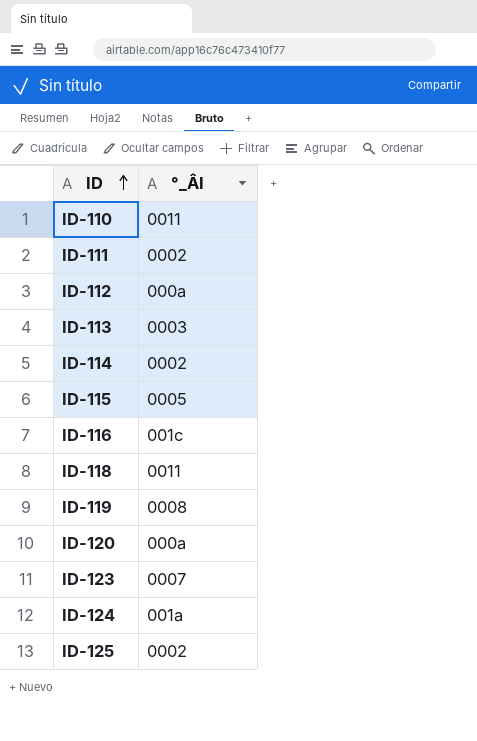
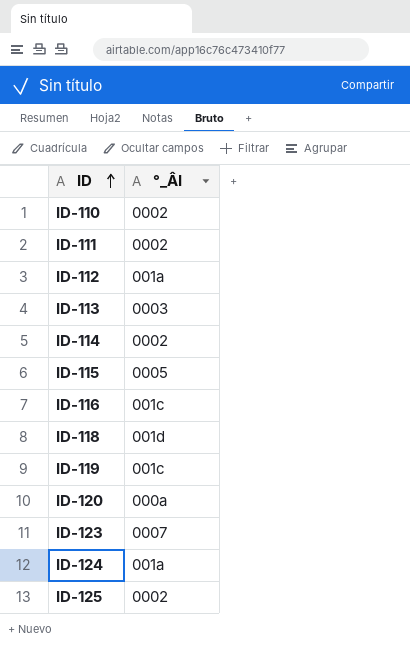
ID-110 | °_ÂI: 0011 -> 0002
ID-112 | °_ÂI: 000a -> 001a
ID-118 | °_ÂI: 0011 -> 001d
ID-119 | °_ÂI: 0008 -> 001c

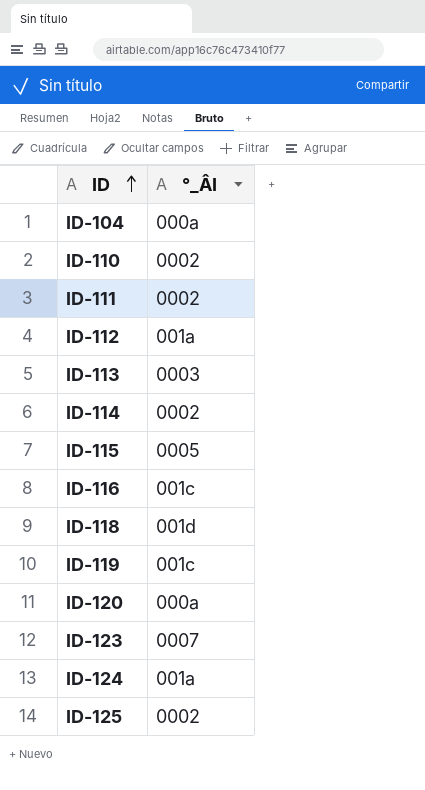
row ID-104: none -> 000a

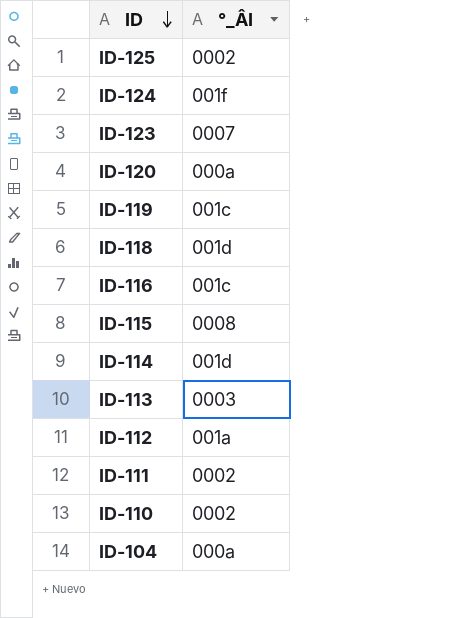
row order: ID ascending -> ID descending
ID-124 | °_ÂI: 001a -> 001f
ID-115 | °_ÂI: 0005 -> 0008
ID-114 | °_ÂI: 0002 -> 001d

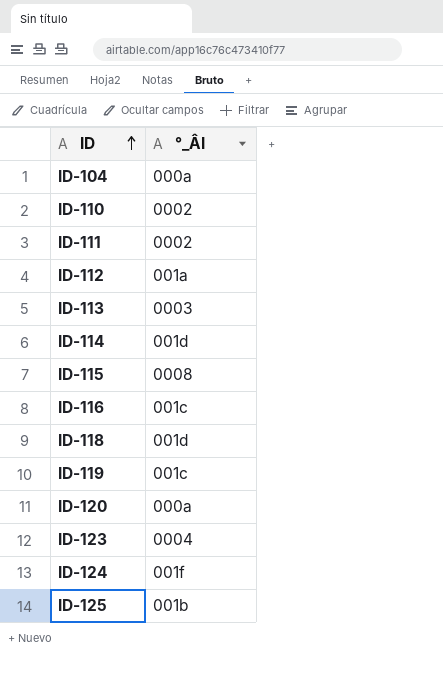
row order: ID descending -> ID ascending
ID-123 | °_ÂI: 0007 -> 0004
ID-125 | °_ÂI: 0002 -> 001b

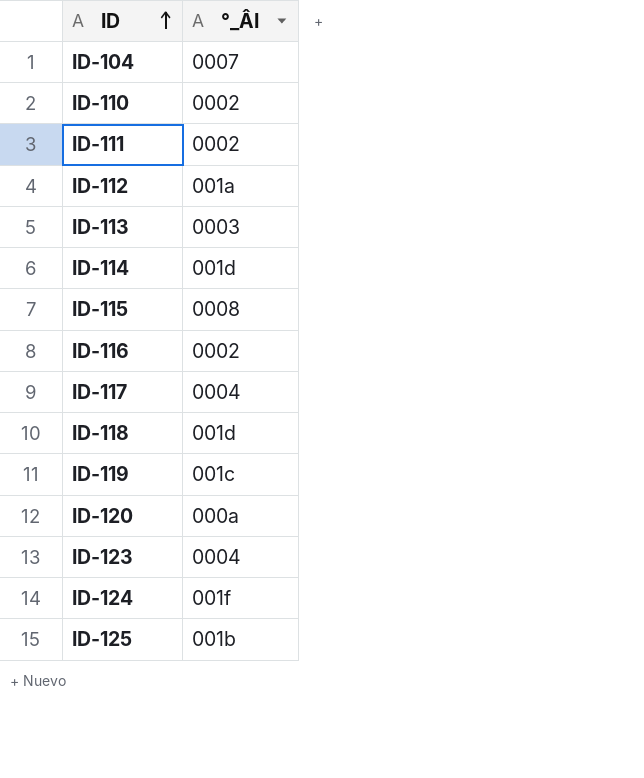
ID-104 | °_ÂI: 000a -> 0007
ID-116 | °_ÂI: 001c -> 0002
row ID-117: none -> 0004

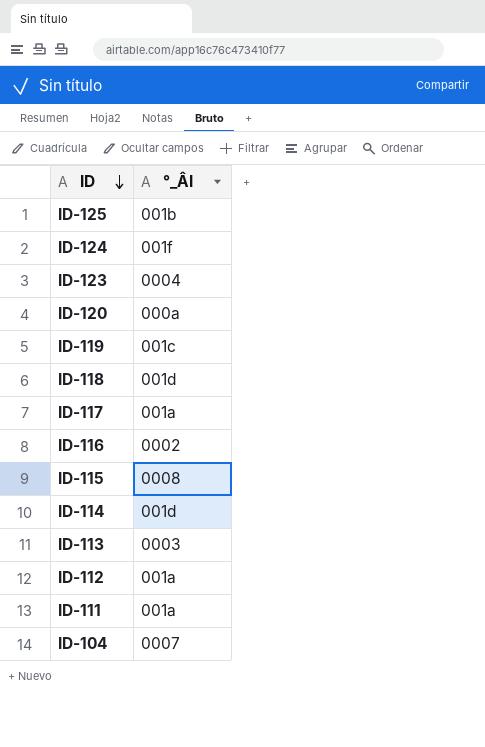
row order: ID ascending -> ID descending
row ID-110: 0002 -> none
ID-117 | °_ÂI: 0004 -> 001a
ID-111 | °_ÂI: 0002 -> 001a

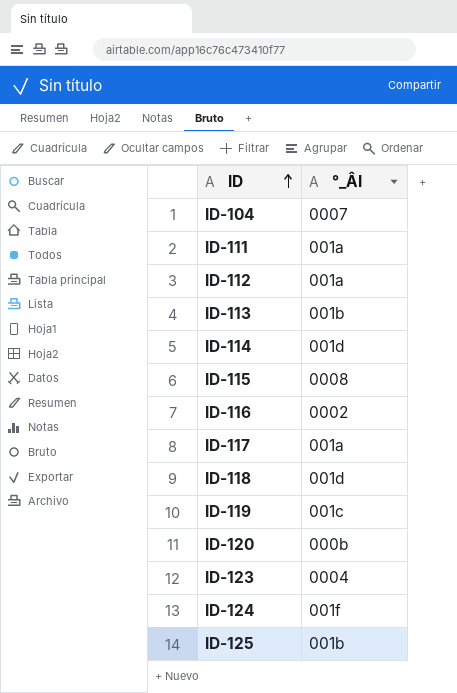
row order: ID descending -> ID ascending
ID-113 | °_ÂI: 0003 -> 001b
ID-120 | °_ÂI: 000a -> 000b

